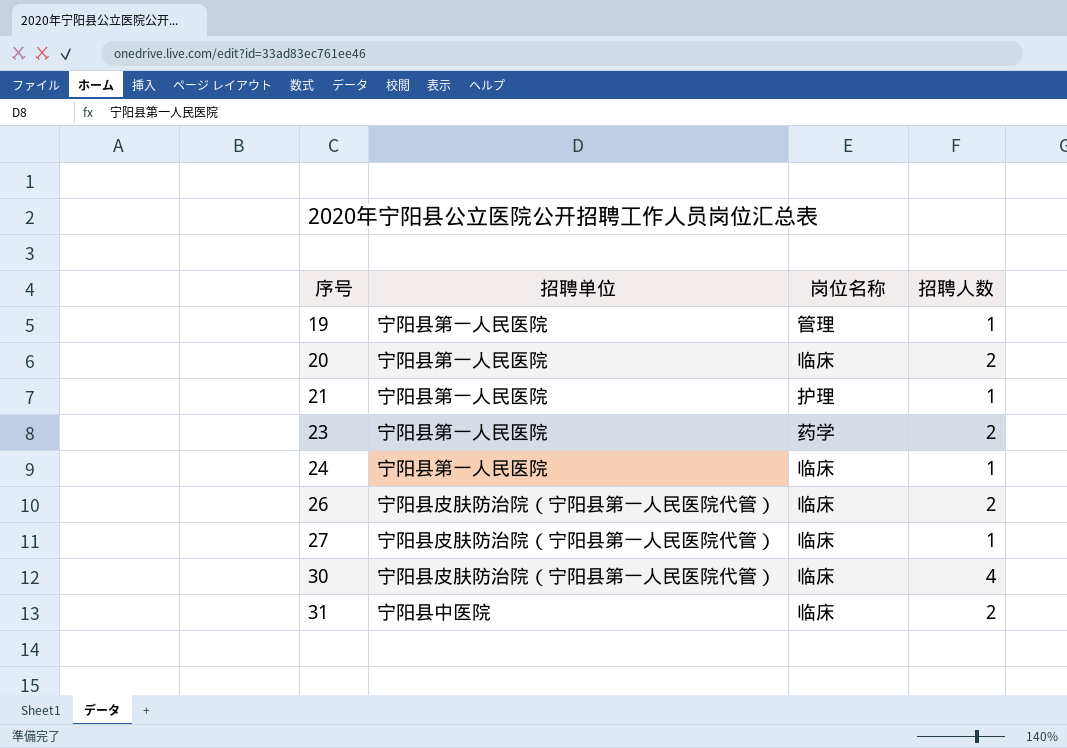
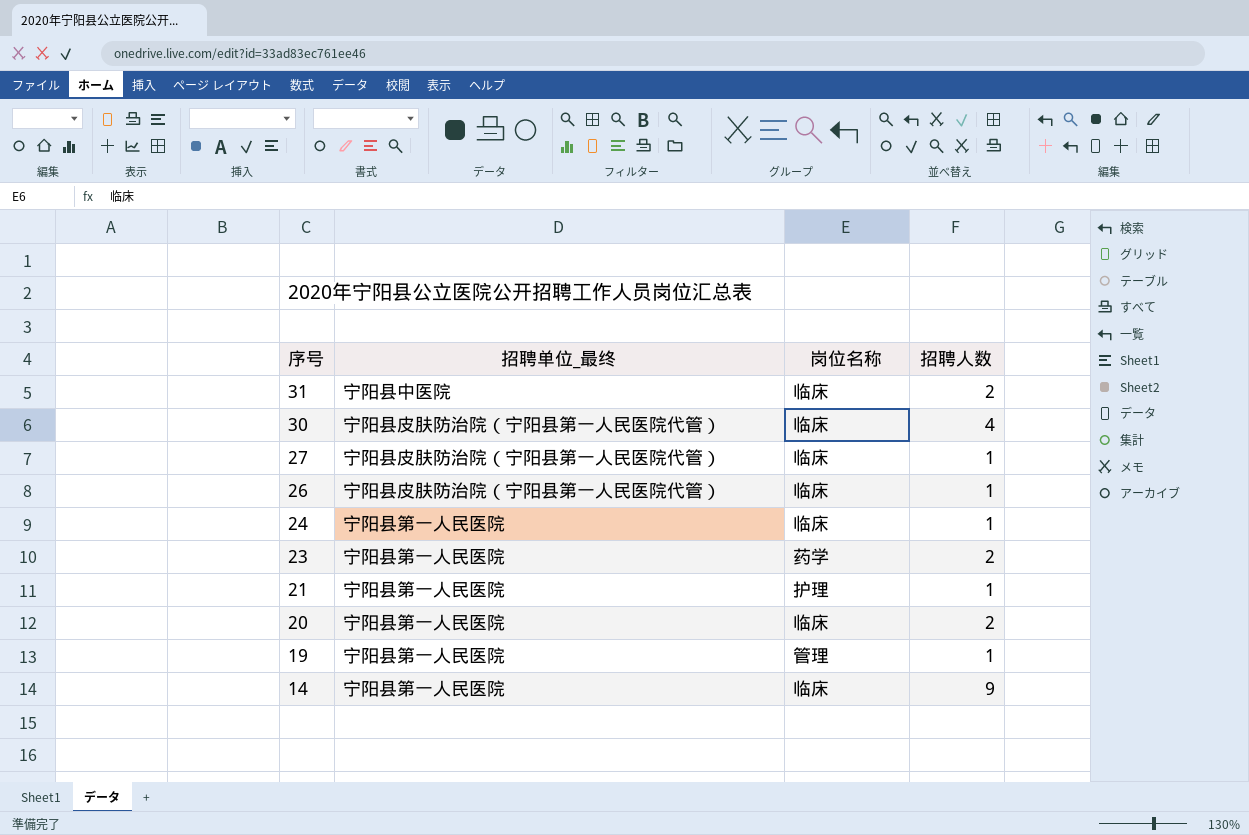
row order: 序号 ascending -> 序号 descending
column name: 招聘单位 -> 招聘单位_最终
26 | 招聘人数: 2 -> 1
row 14: none -> 宁阳县第一人民医院 | 临床 | 9

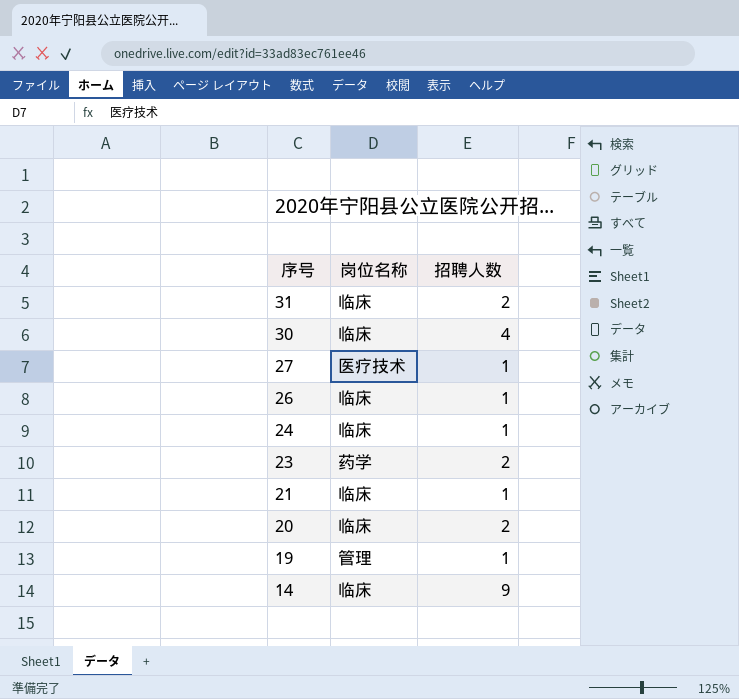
column 招聘单位_最终 | position: 2 -> none
27 | 岗位名称: 临床 -> 医疗技术
21 | 岗位名称: 护理 -> 临床

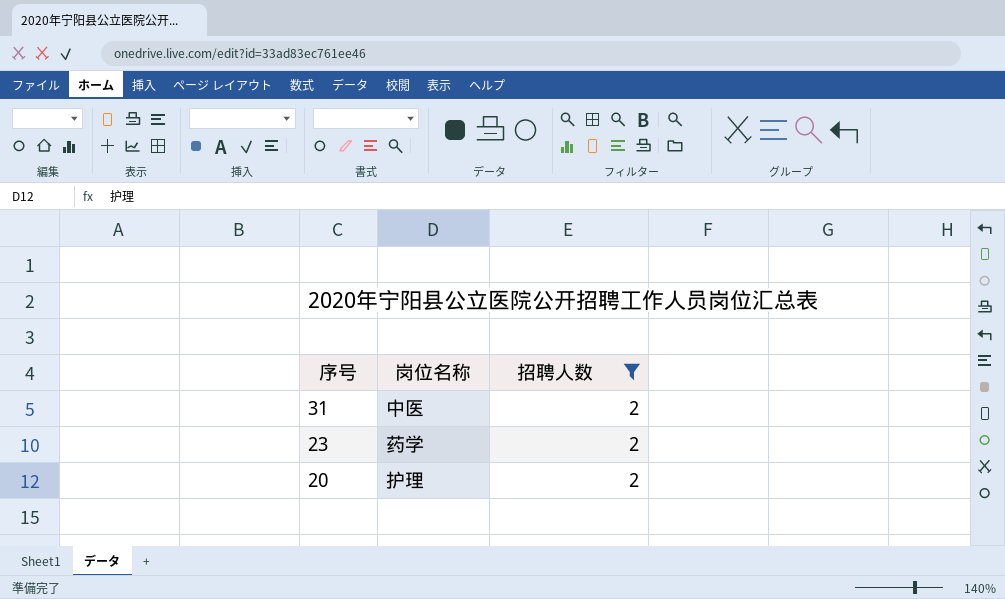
filter: none -> 招聘人数 = 2
31 | 岗位名称: 临床 -> 中医
20 | 岗位名称: 临床 -> 护理

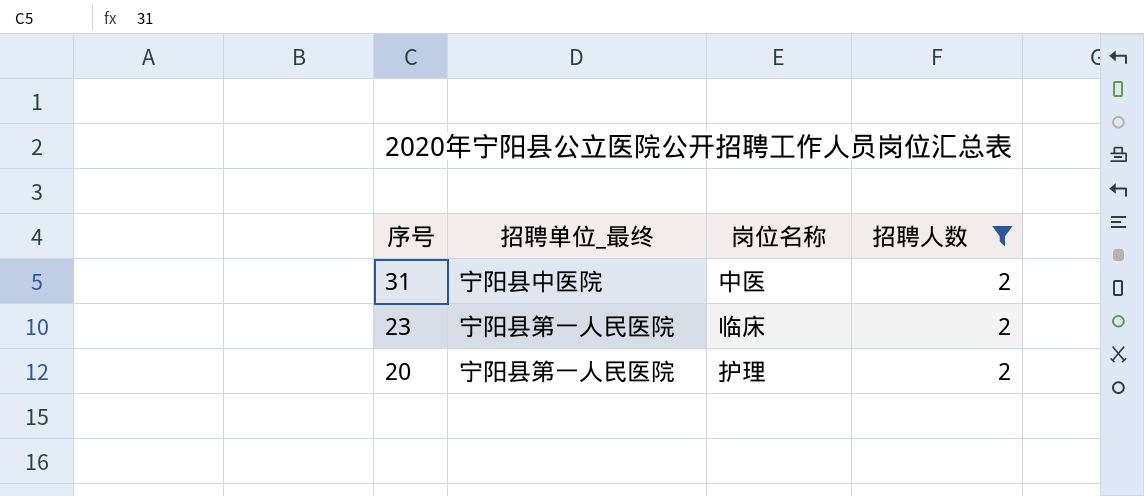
column 招聘单位_最终 | position: none -> 2
23 | 岗位名称: 药学 -> 临床

